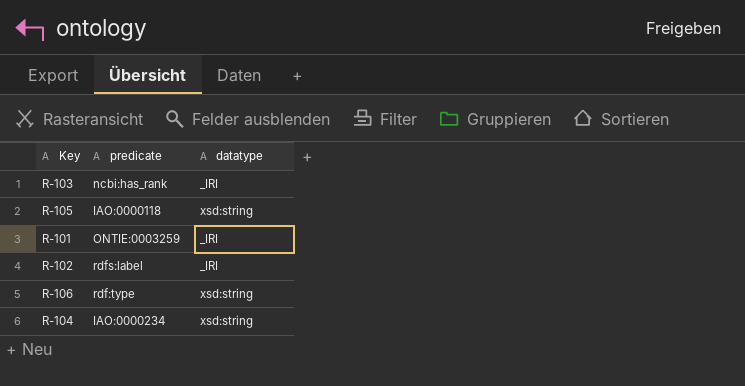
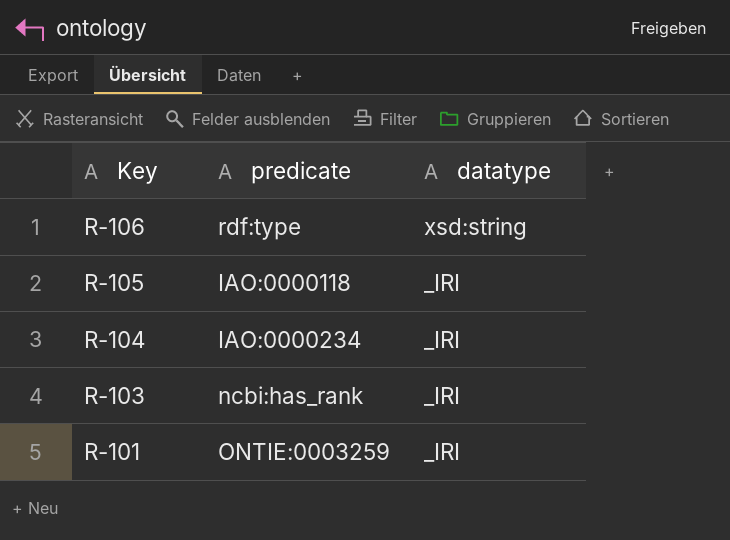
row order: none -> Key descending
row R-102: rdfs:label | _IRI -> none
R-105 | datatype: xsd:string -> _IRI
R-104 | datatype: xsd:string -> _IRI

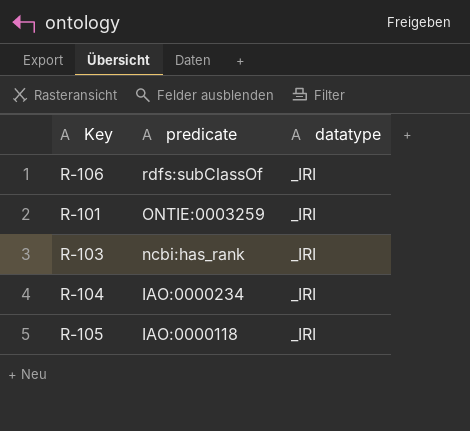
row order: Key descending -> predicate descending
R-106 | predicate: rdf:type -> rdfs:subClassOf
R-106 | datatype: xsd:string -> _IRI

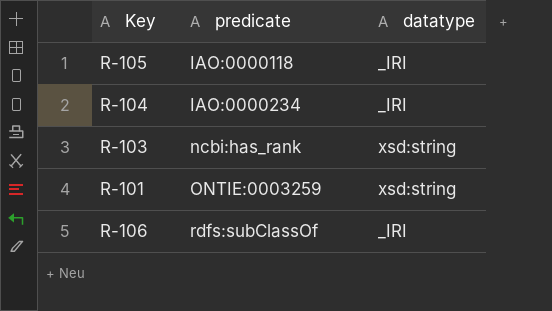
row order: predicate descending -> predicate ascending
R-103 | datatype: _IRI -> xsd:string
R-101 | datatype: _IRI -> xsd:string

